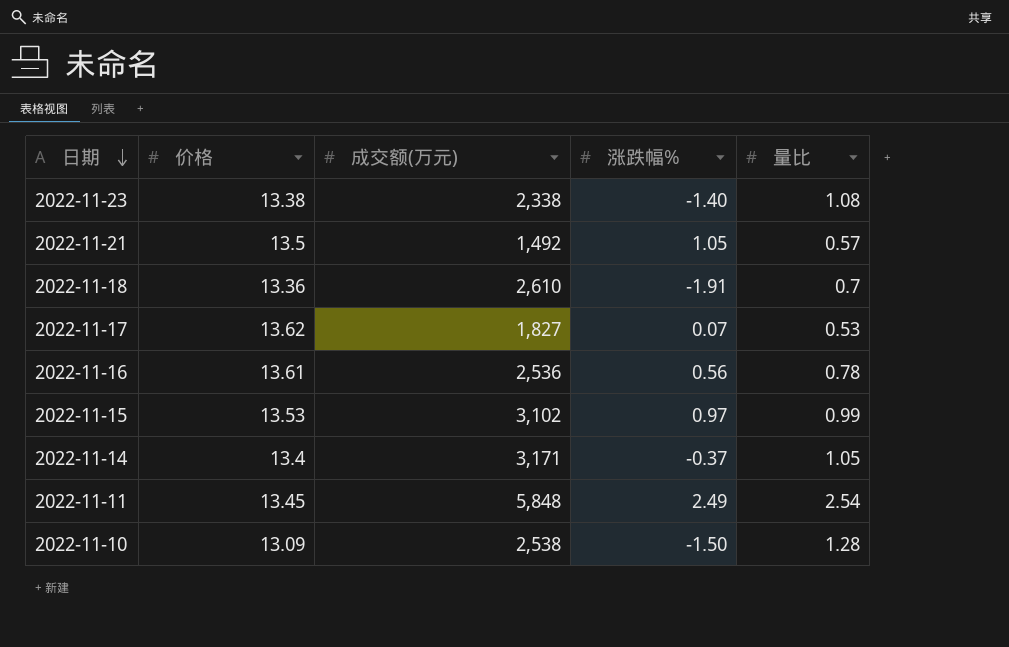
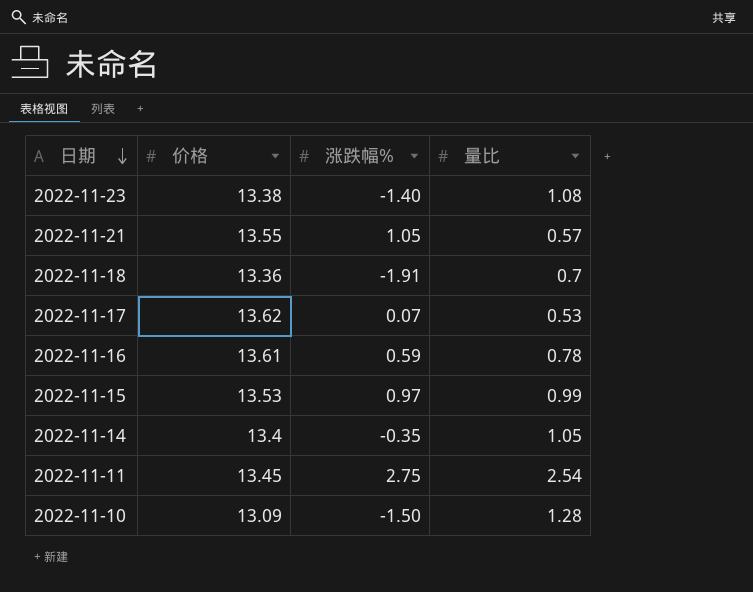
column 成交额(万元) | position: 3 -> none
2022-11-21 | 价格: 13.5 -> 13.55
2022-11-16 | 涨跌幅%: 0.56 -> 0.59
2022-11-14 | 涨跌幅%: -0.37 -> -0.35
2022-11-11 | 涨跌幅%: 2.49 -> 2.75

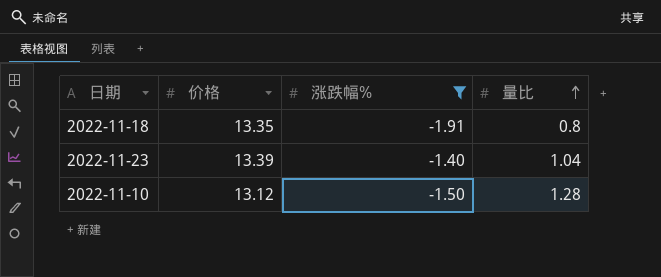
filter: none -> 涨跌幅% <= -1.40
row order: 日期 descending -> 量比 ascending
2022-11-18 | 价格: 13.36 -> 13.35
2022-11-18 | 量比: 0.7 -> 0.8
2022-11-23 | 价格: 13.38 -> 13.39
2022-11-23 | 量比: 1.08 -> 1.04
2022-11-10 | 价格: 13.09 -> 13.12

